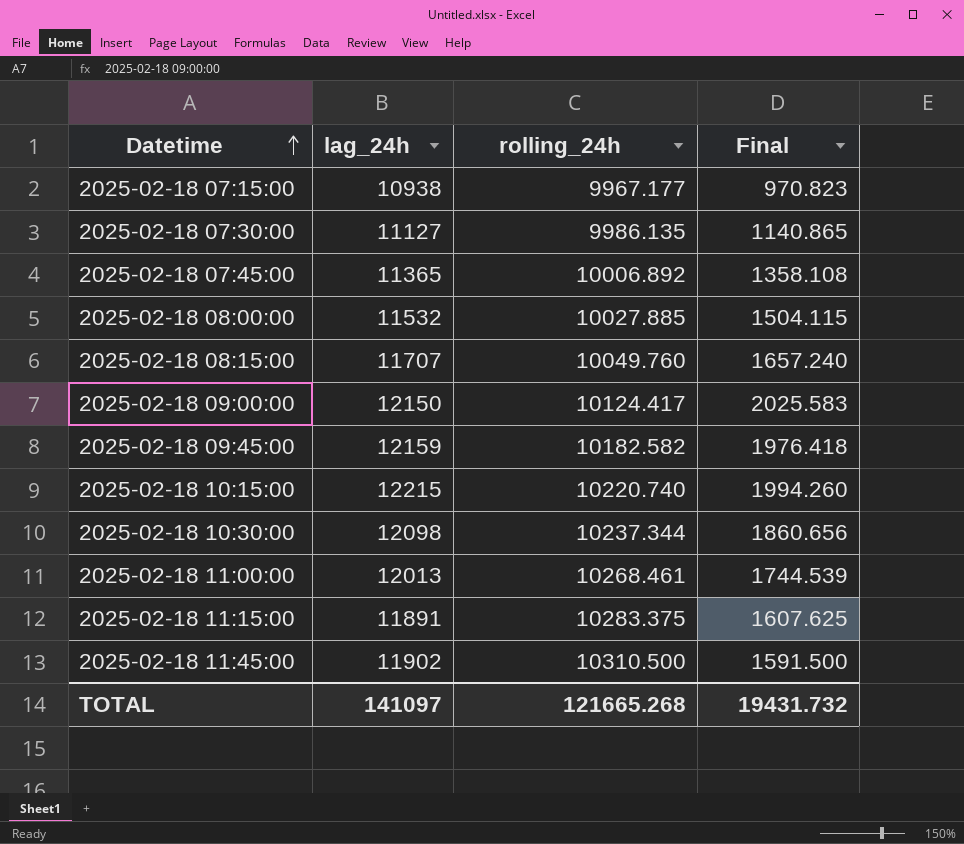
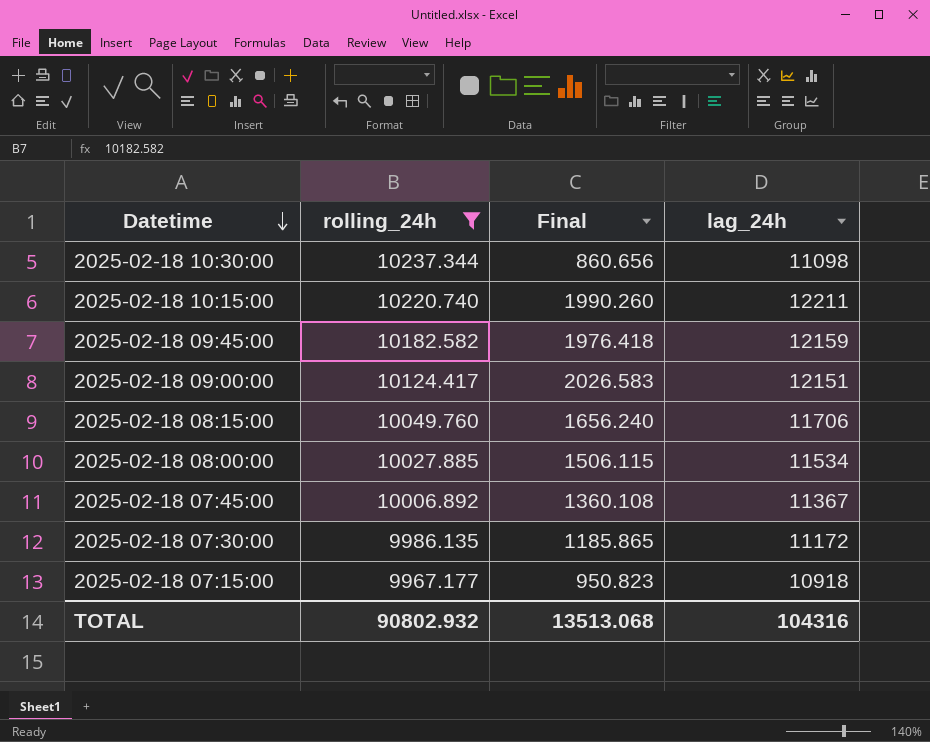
filter: none -> rolling_24h <= 10237.344
row order: Datetime ascending -> Datetime descending
column lag_24h | position: 2 -> 4
2025-02-18 10:30:00 | Final: 1860.656 -> 860.656
2025-02-18 10:30:00 | lag_24h: 12098 -> 11098
2025-02-18 10:15:00 | Final: 1994.260 -> 1990.260
2025-02-18 10:15:00 | lag_24h: 12215 -> 12211
2025-02-18 09:00:00 | Final: 2025.583 -> 2026.583
2025-02-18 09:00:00 | lag_24h: 12150 -> 12151
2025-02-18 08:15:00 | Final: 1657.240 -> 1656.240
2025-02-18 08:15:00 | lag_24h: 11707 -> 11706
2025-02-18 08:00:00 | Final: 1504.115 -> 1506.115
2025-02-18 08:00:00 | lag_24h: 11532 -> 11534
2025-02-18 07:45:00 | Final: 1358.108 -> 1360.108
2025-02-18 07:45:00 | lag_24h: 11365 -> 11367
2025-02-18 07:30:00 | Final: 1140.865 -> 1185.865
2025-02-18 07:30:00 | lag_24h: 11127 -> 11172
2025-02-18 07:15:00 | Final: 970.823 -> 950.823
2025-02-18 07:15:00 | lag_24h: 10938 -> 10918
TOTAL | rolling_24h: 121665.268 -> 90802.932
TOTAL | Final: 19431.732 -> 13513.068
TOTAL | lag_24h: 141097 -> 104316

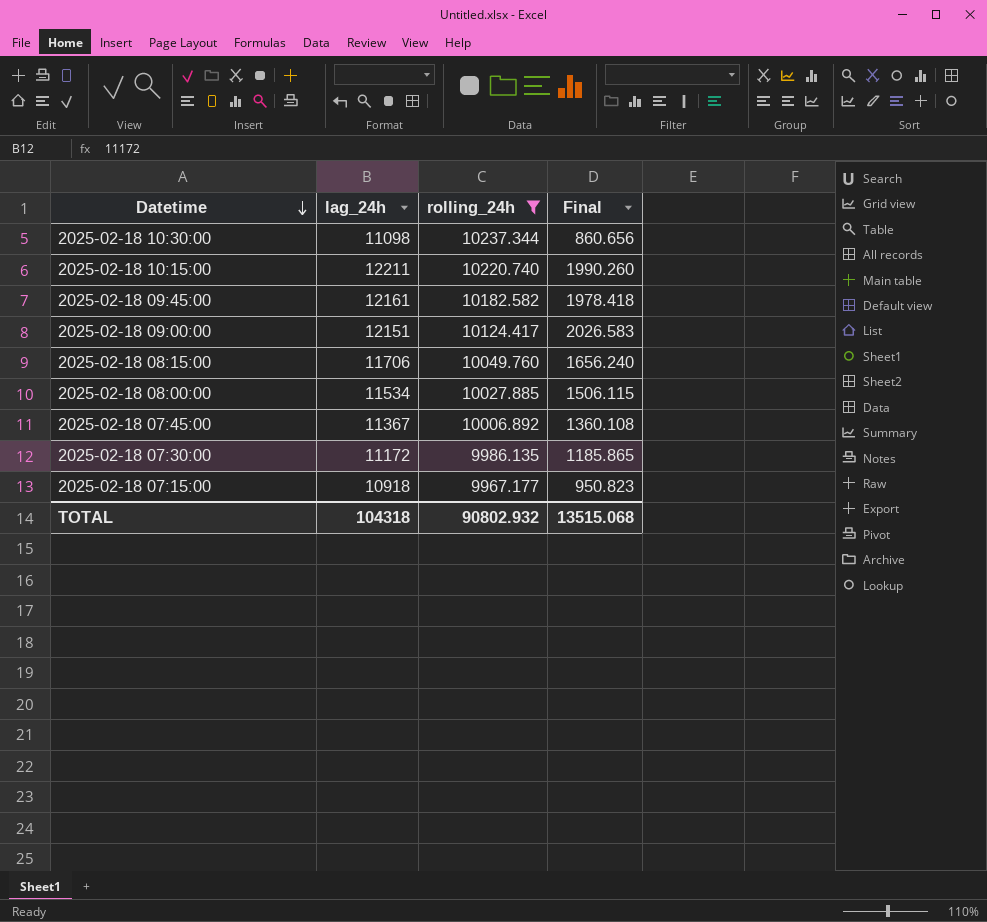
column lag_24h | position: 4 -> 2
2025-02-18 09:45:00 | lag_24h: 12159 -> 12161
2025-02-18 09:45:00 | Final: 1976.418 -> 1978.418
TOTAL | lag_24h: 104316 -> 104318
TOTAL | Final: 13513.068 -> 13515.068

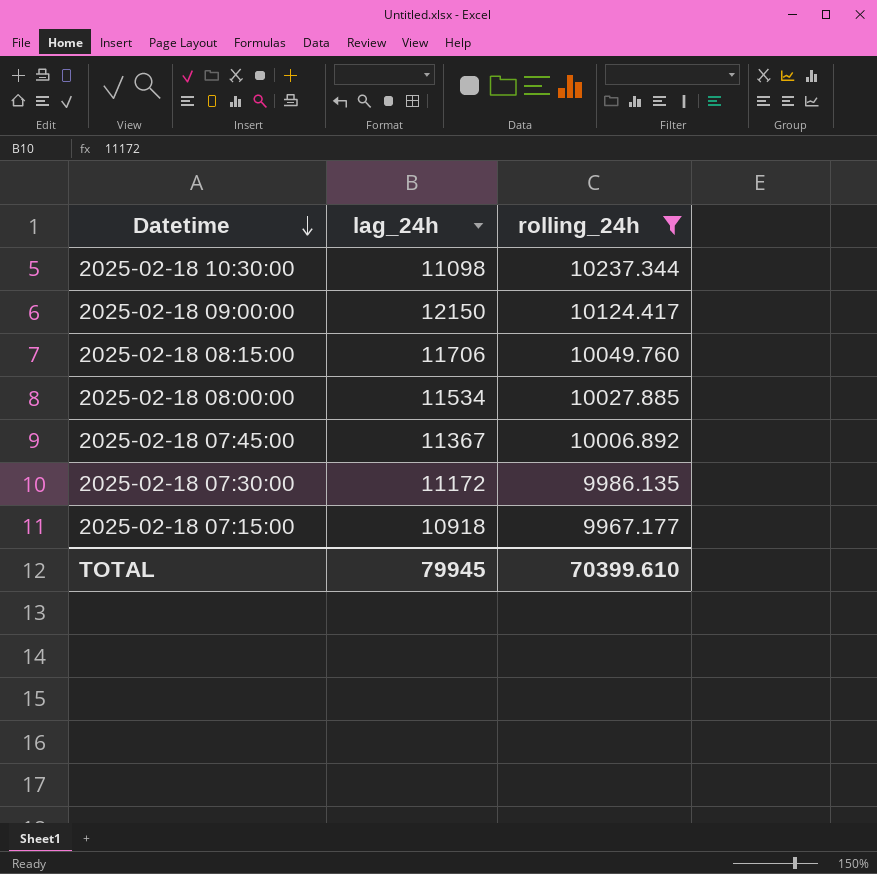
column Final | formula: [lag_24h] - [rolling_24h] -> none
row 2025-02-18 10:15:00: 12211 | 10220.740 | 1990.260 -> none
row 2025-02-18 09:45:00: 12161 | 10182.582 | 1978.418 -> none
2025-02-18 09:00:00 | lag_24h: 12151 -> 12150
TOTAL | lag_24h: 104318 -> 79945
TOTAL | rolling_24h: 90802.932 -> 70399.610

